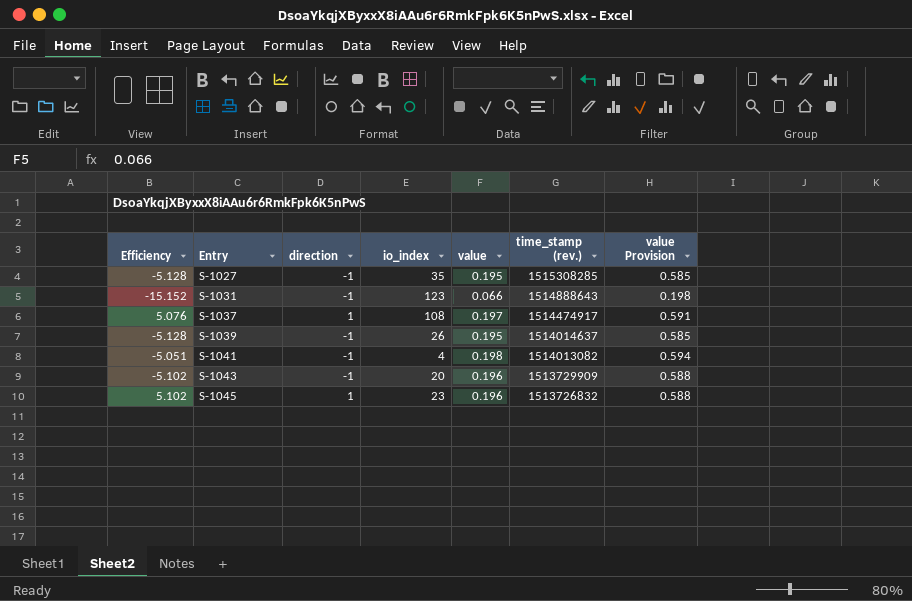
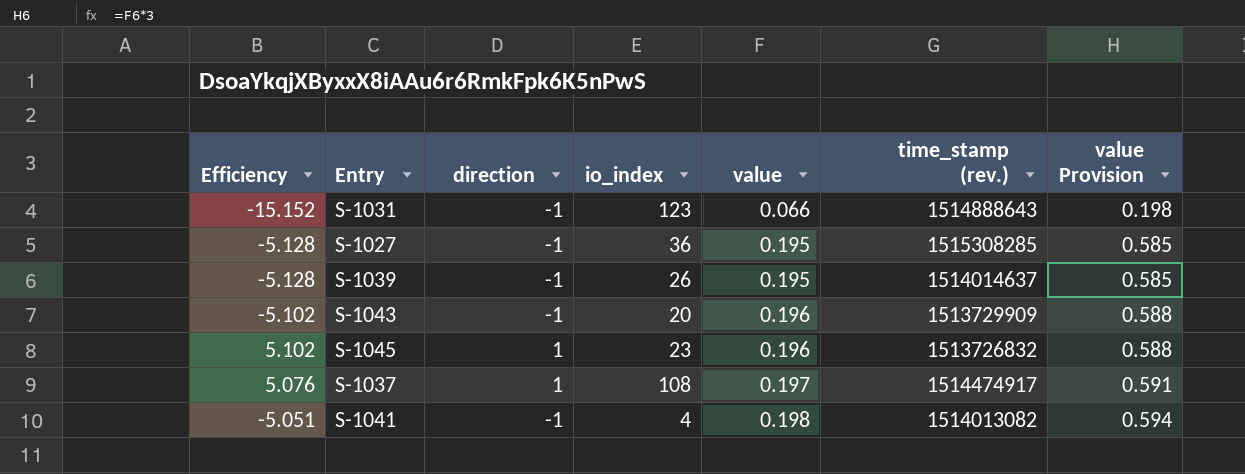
row order: Entry ascending -> value ascending
S-1027 | io_index: 35 -> 36

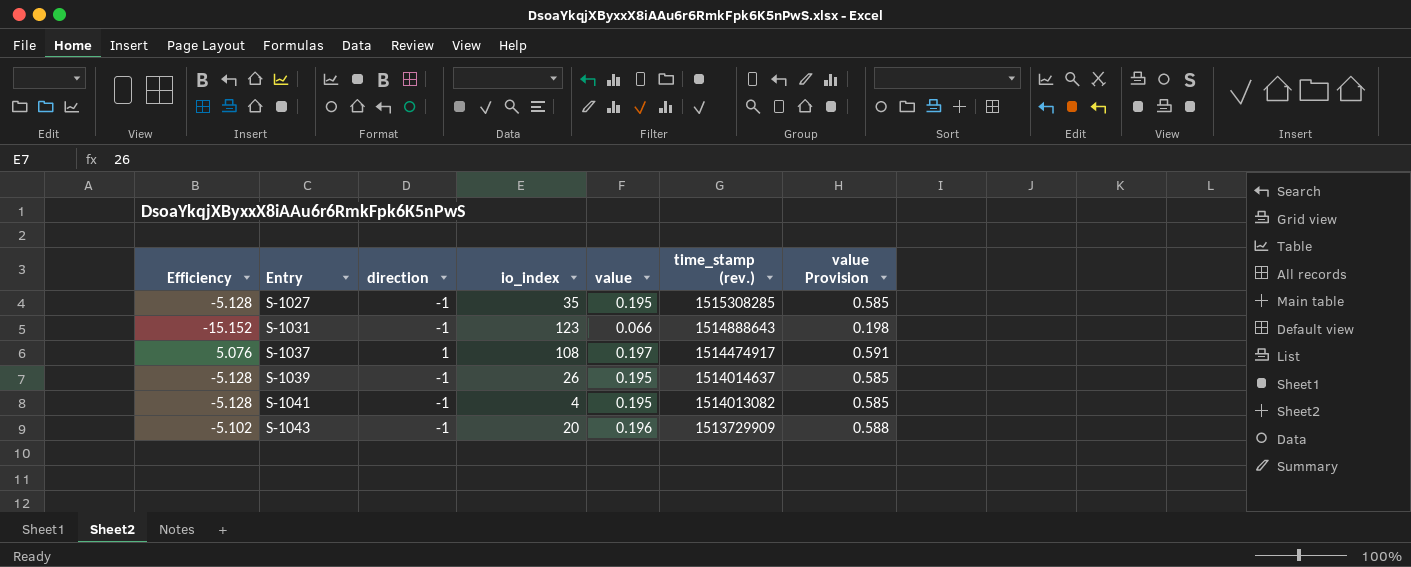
row order: value ascending -> Entry ascending
row S-1045: 5.102 | 1 | 23 | 0.196 | 1513726832 | 0.588 -> none
S-1027 | io_index: 36 -> 35
S-1041 | Efficiency: -5.051 -> -5.128
S-1041 | value: 0.198 -> 0.195
S-1041 | value Provision: 0.594 -> 0.585

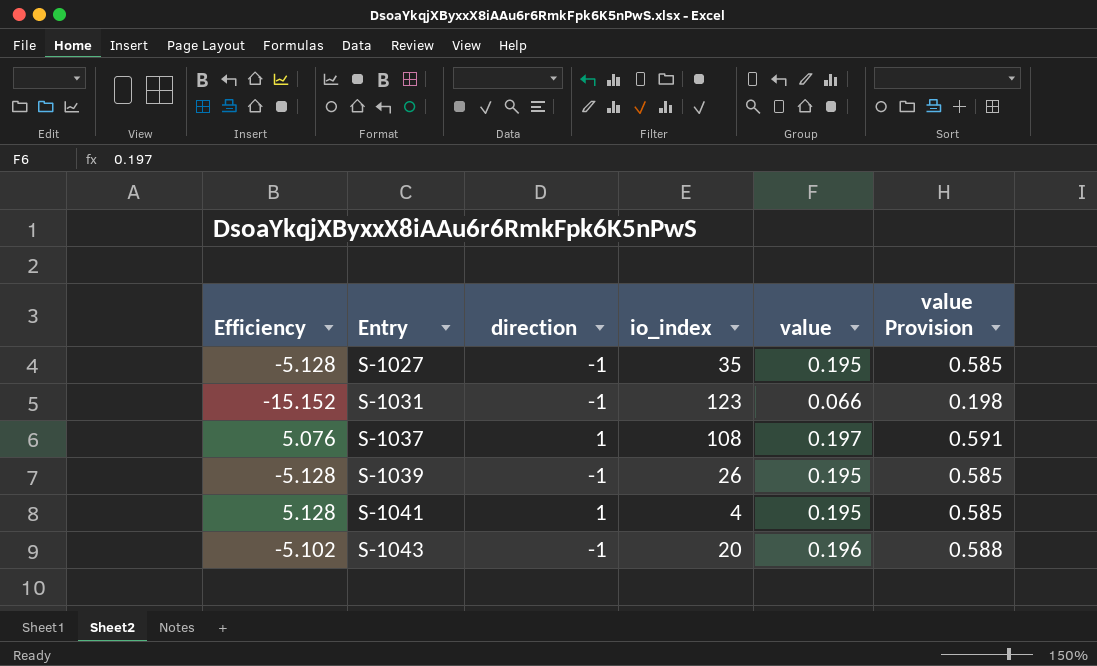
column time_stamp (rev.) | position: 6 -> none
S-1041 | Efficiency: -5.128 -> 5.128
S-1041 | direction: -1 -> 1

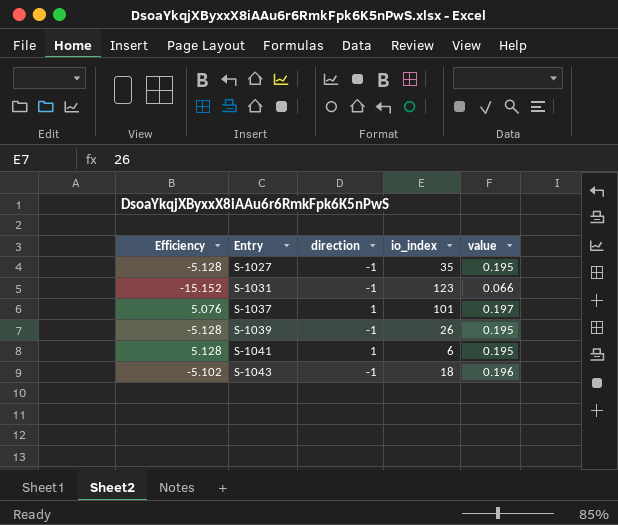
column value Provision | formula: [value] * 3 -> none
S-1037 | io_index: 108 -> 101
S-1041 | io_index: 4 -> 6
S-1043 | io_index: 20 -> 18

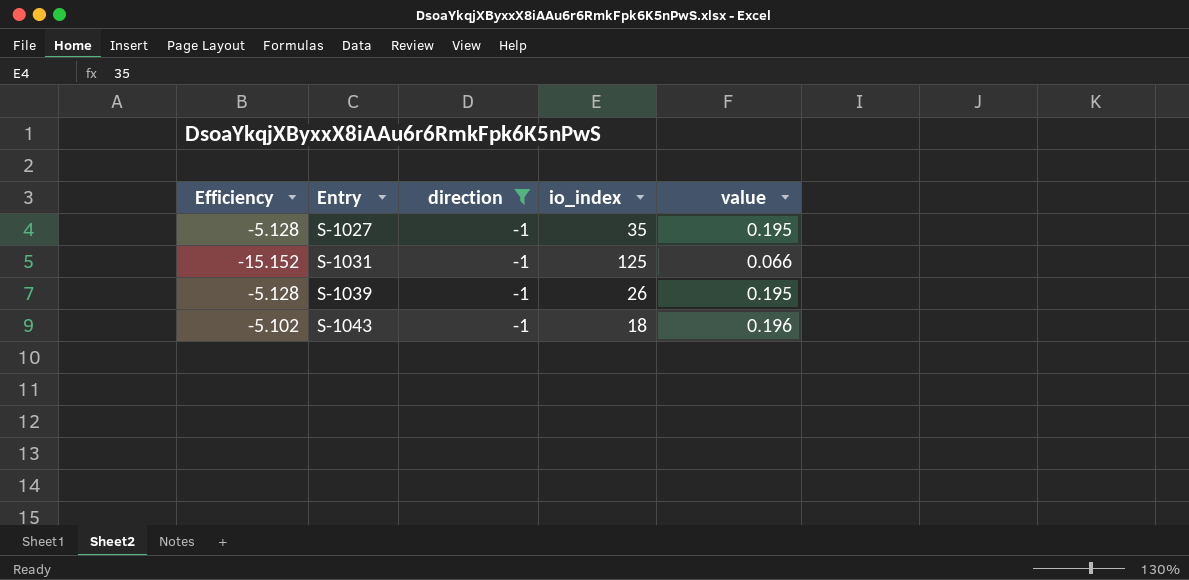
filter: none -> direction = -1
S-1031 | io_index: 123 -> 125

